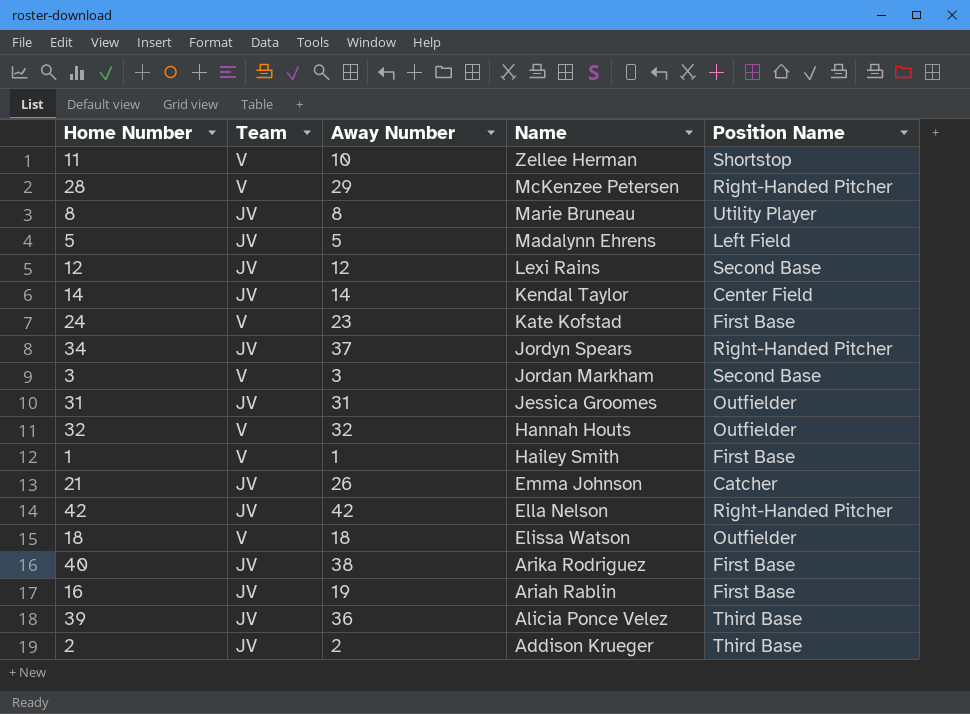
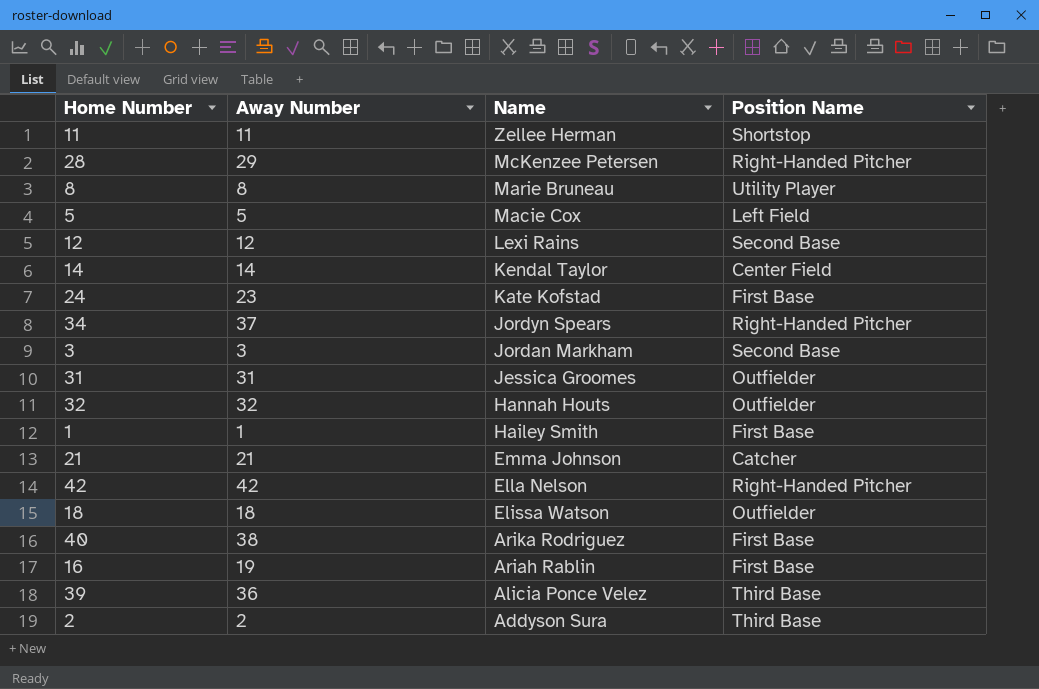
column Team | position: 2 -> none
11 | Away Number: 10 -> 11
5 | Name: Madalynn Ehrens -> Macie Cox
21 | Away Number: 26 -> 21
2 | Name: Addison Krueger -> Addyson Sura

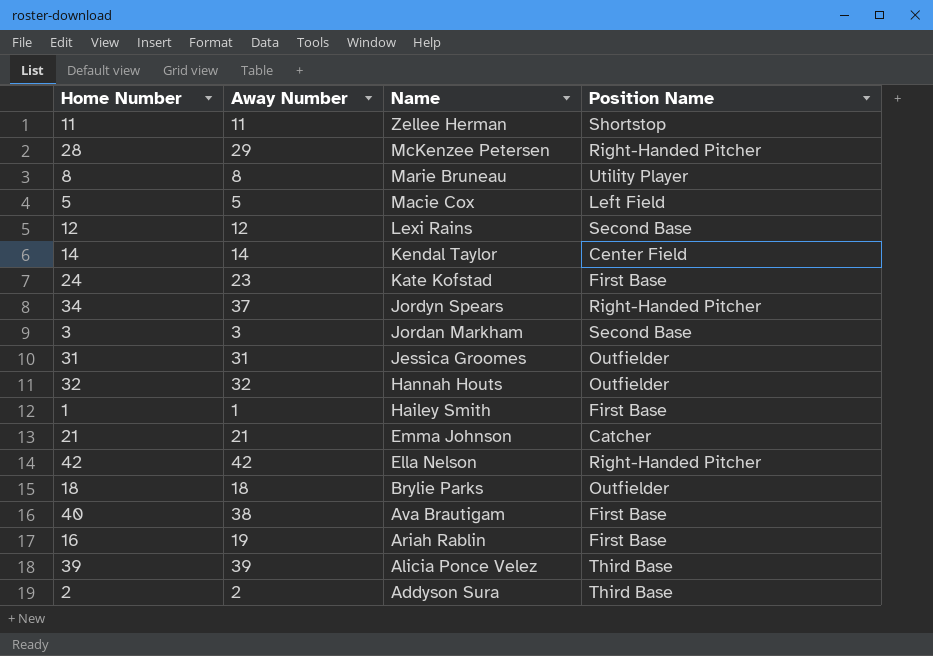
18 | Name: Elissa Watson -> Brylie Parks
40 | Name: Arika Rodriguez -> Ava Brautigam
39 | Away Number: 36 -> 39

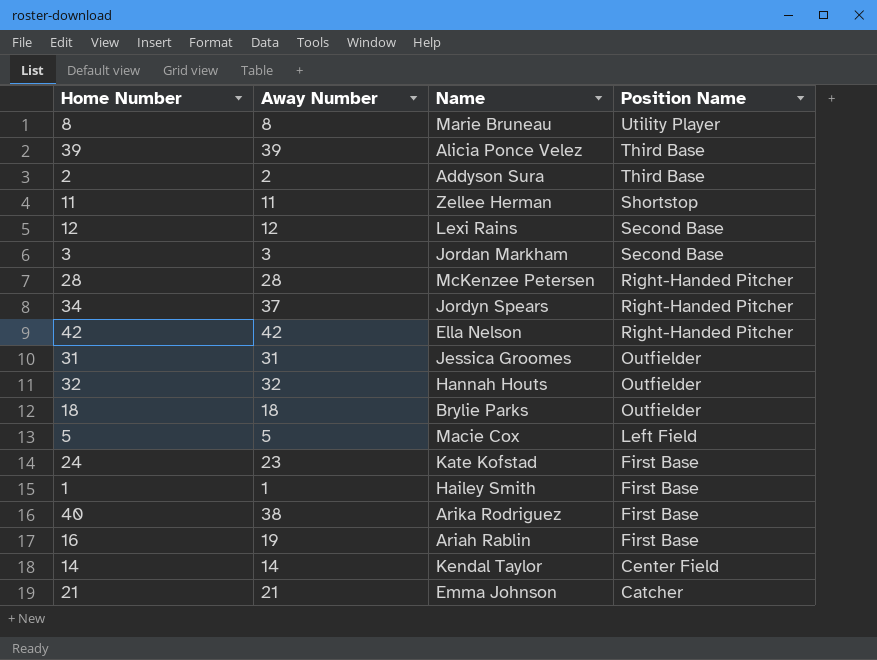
row order: Name descending -> Position Name descending
28 | Away Number: 29 -> 28
40 | Name: Ava Brautigam -> Arika Rodriguez

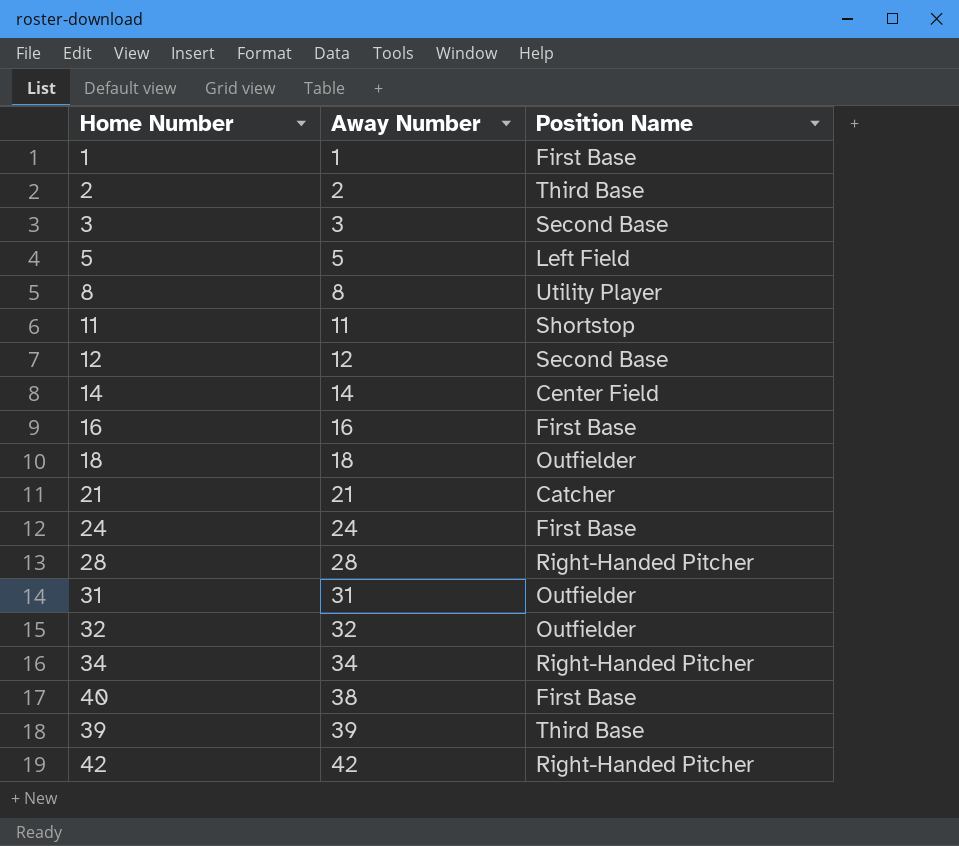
row order: Position Name descending -> Away Number ascending
column Name | position: 3 -> none
16 | Away Number: 19 -> 16
24 | Away Number: 23 -> 24
34 | Away Number: 37 -> 34

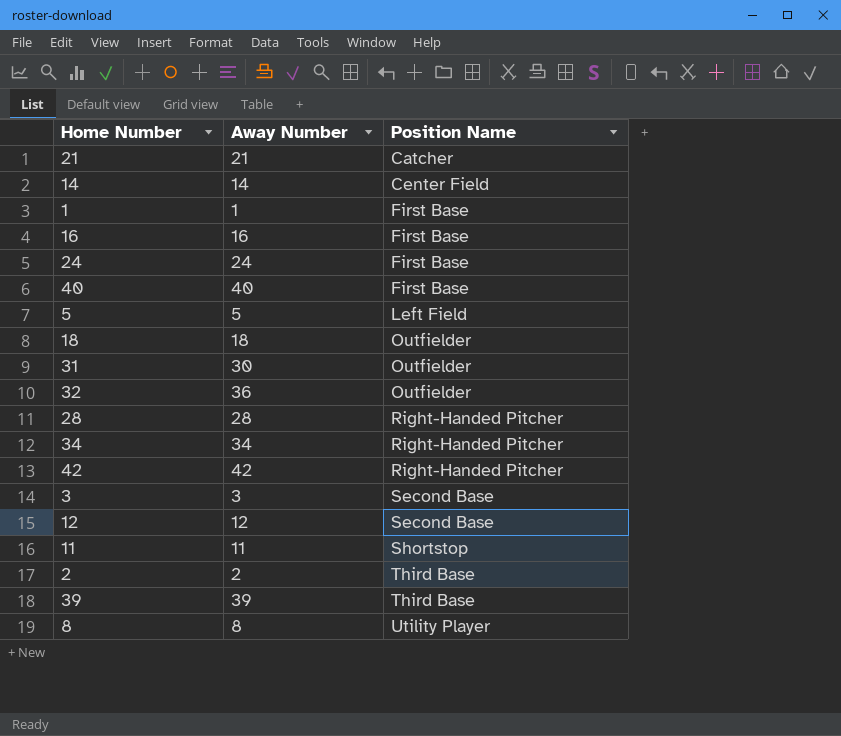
row order: Away Number ascending -> Position Name ascending
40 | Away Number: 38 -> 40
31 | Away Number: 31 -> 30
32 | Away Number: 32 -> 36

